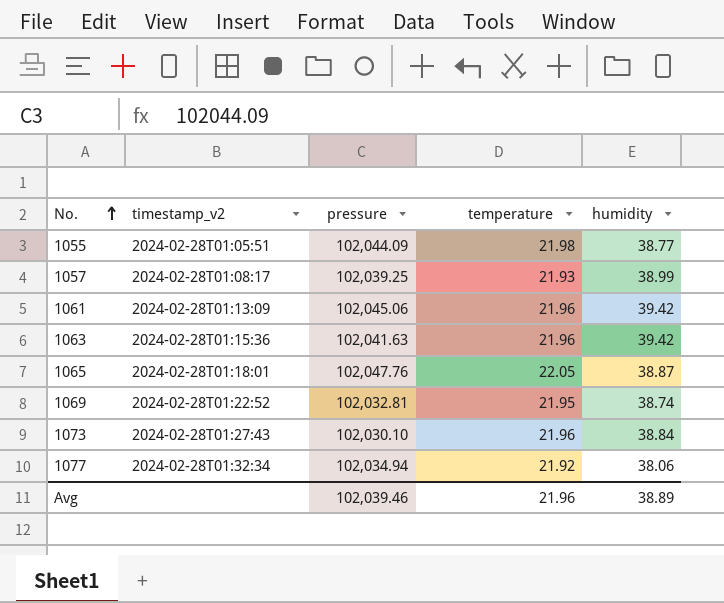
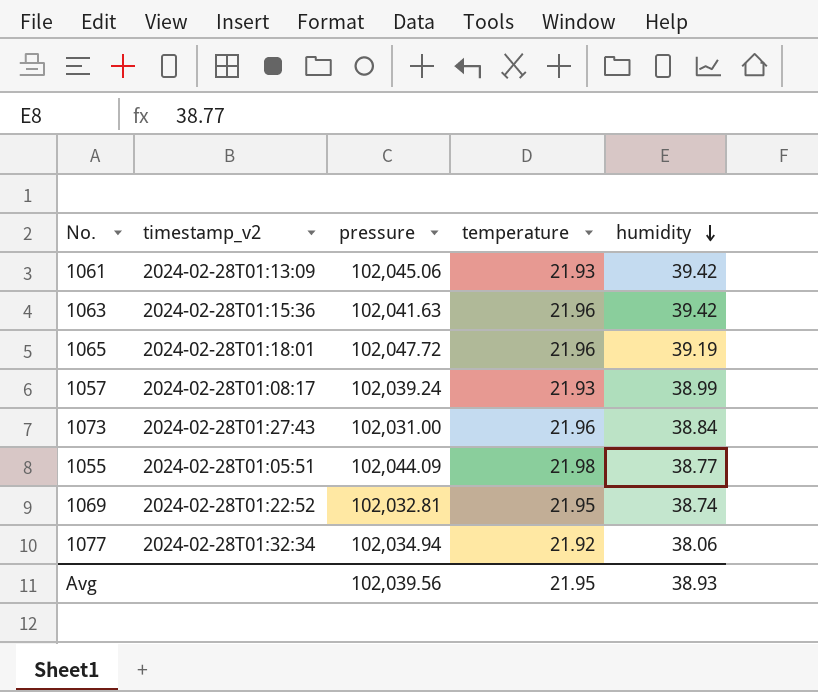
row order: No. ascending -> humidity descending
1061 | temperature: 21.96 -> 21.93
1065 | pressure: 102,047.76 -> 102,047.72
1065 | temperature: 22.05 -> 21.96
1065 | humidity: 38.87 -> 39.19
1057 | pressure: 102,039.25 -> 102,039.24
1073 | pressure: 102,030.10 -> 102,031.00
Avg | pressure: 102,039.46 -> 102,039.56
Avg | temperature: 21.96 -> 21.95
Avg | humidity: 38.89 -> 38.93

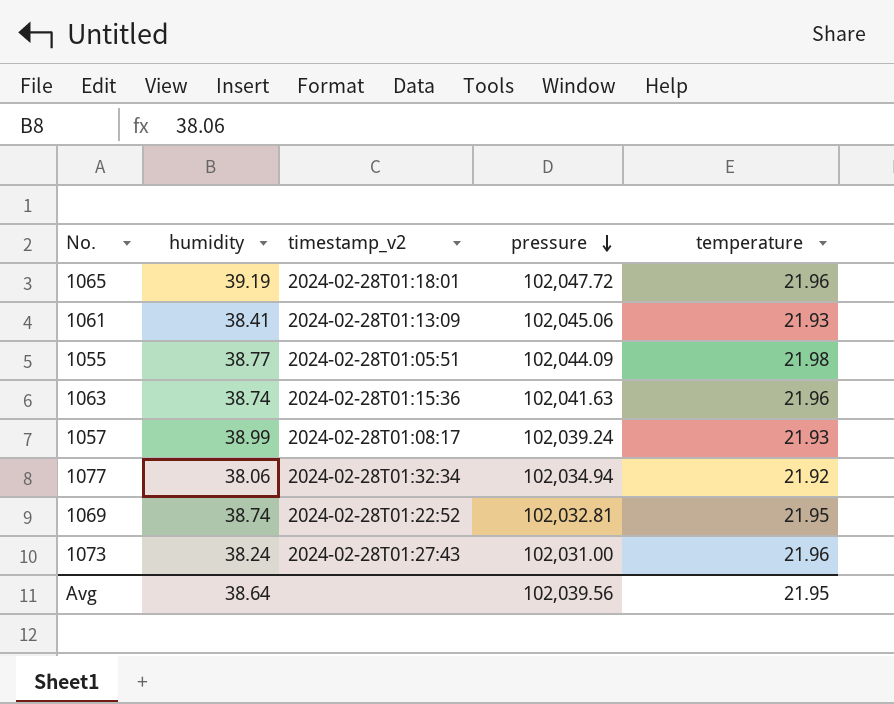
row order: humidity descending -> pressure descending
column humidity | position: 5 -> 2
1061 | humidity: 39.42 -> 38.41
1063 | humidity: 39.42 -> 38.74
1073 | humidity: 38.84 -> 38.24
Avg | humidity: 38.93 -> 38.64

